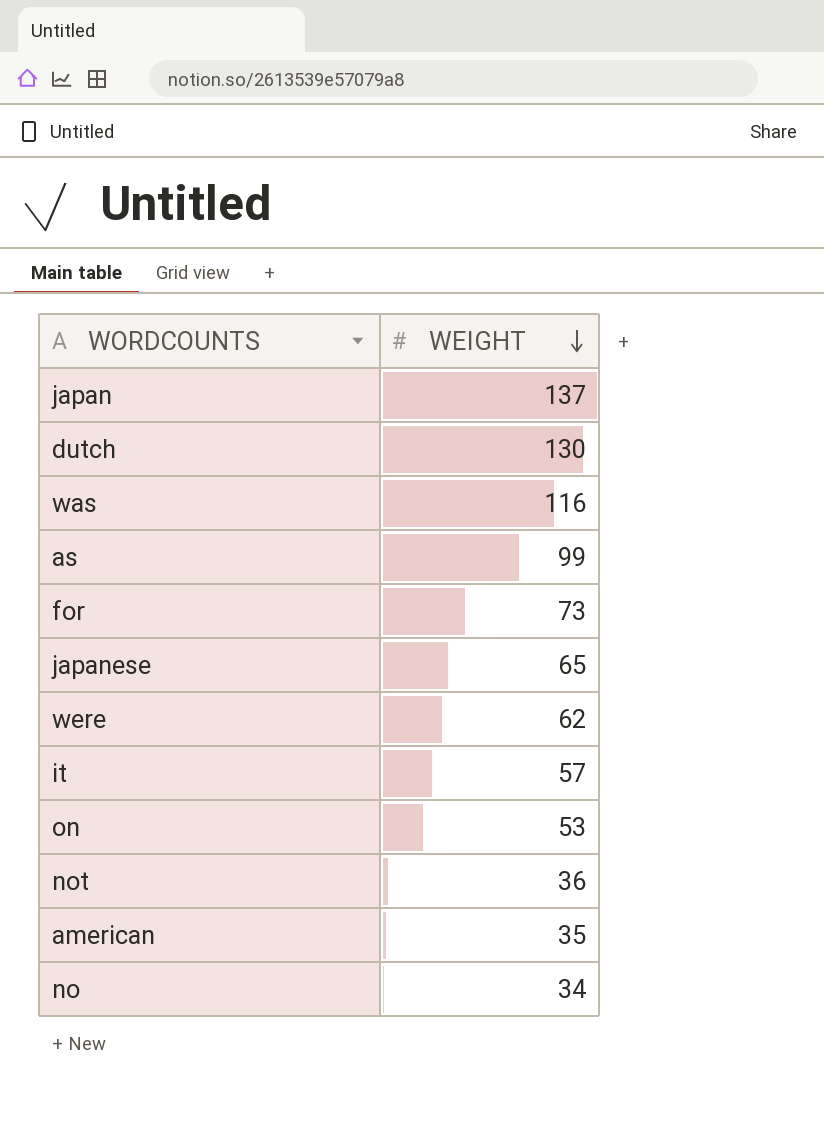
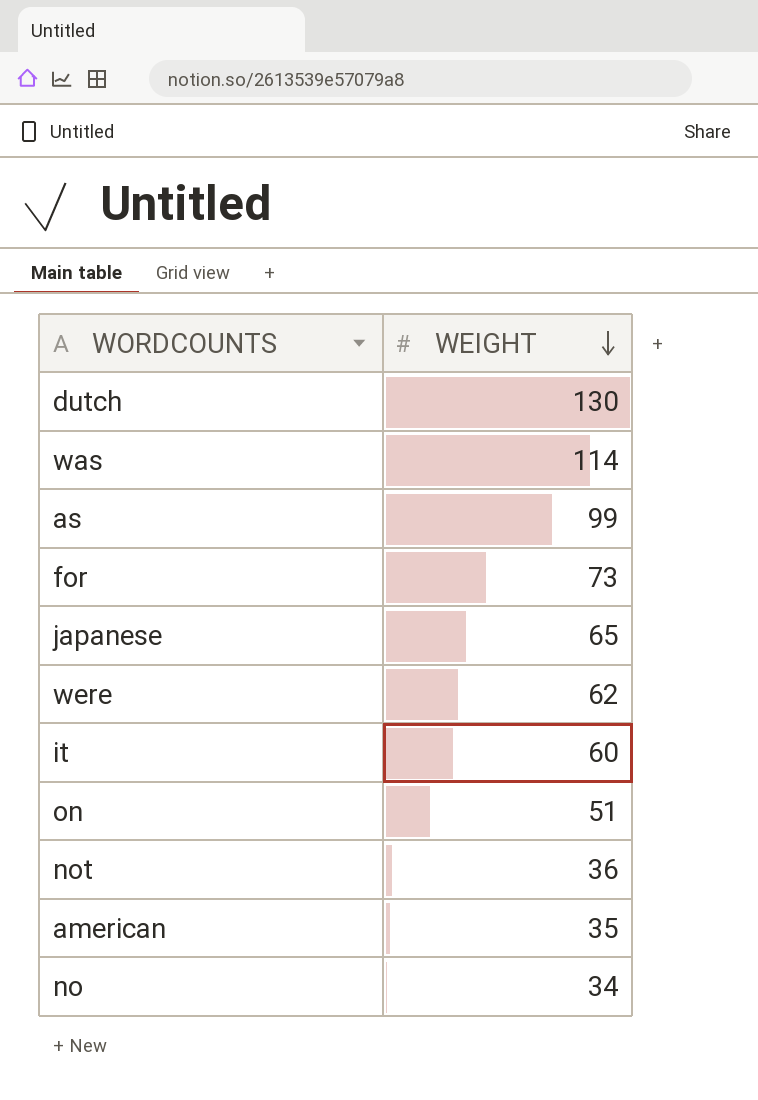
row japan: 137 -> none
was | WEIGHT: 116 -> 114
it | WEIGHT: 57 -> 60
on | WEIGHT: 53 -> 51

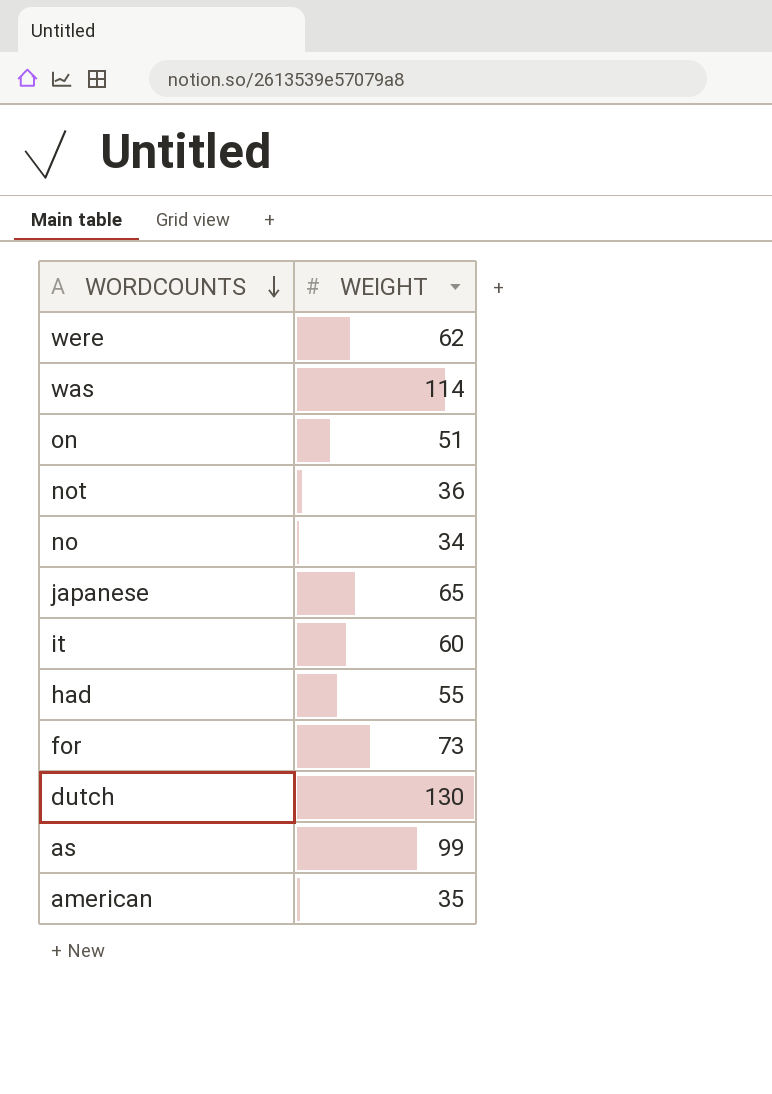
row order: WEIGHT descending -> WORDCOUNTS descending
row had: none -> 55

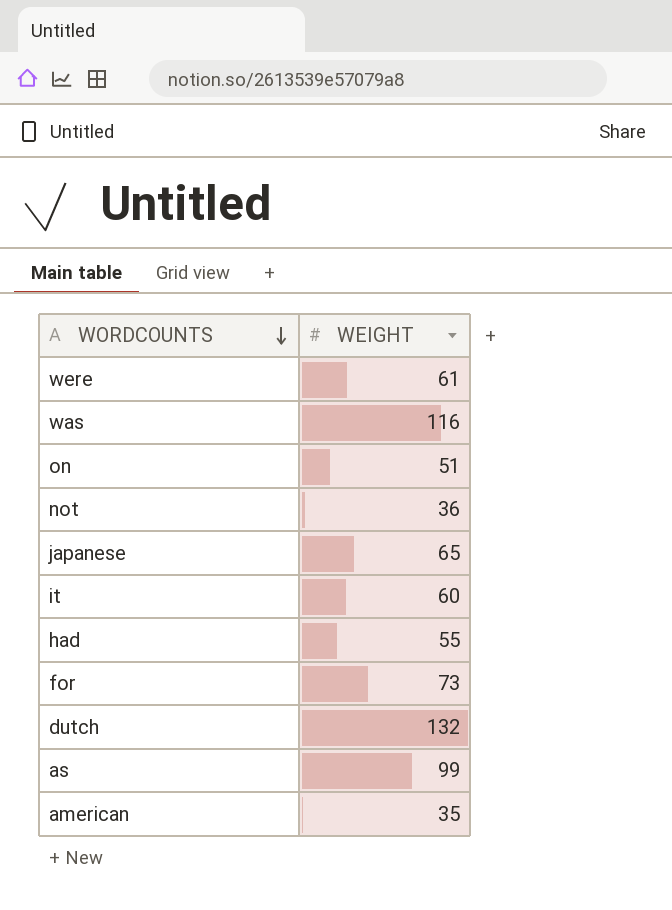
row no: 34 -> none
were | WEIGHT: 62 -> 61
was | WEIGHT: 114 -> 116
dutch | WEIGHT: 130 -> 132

